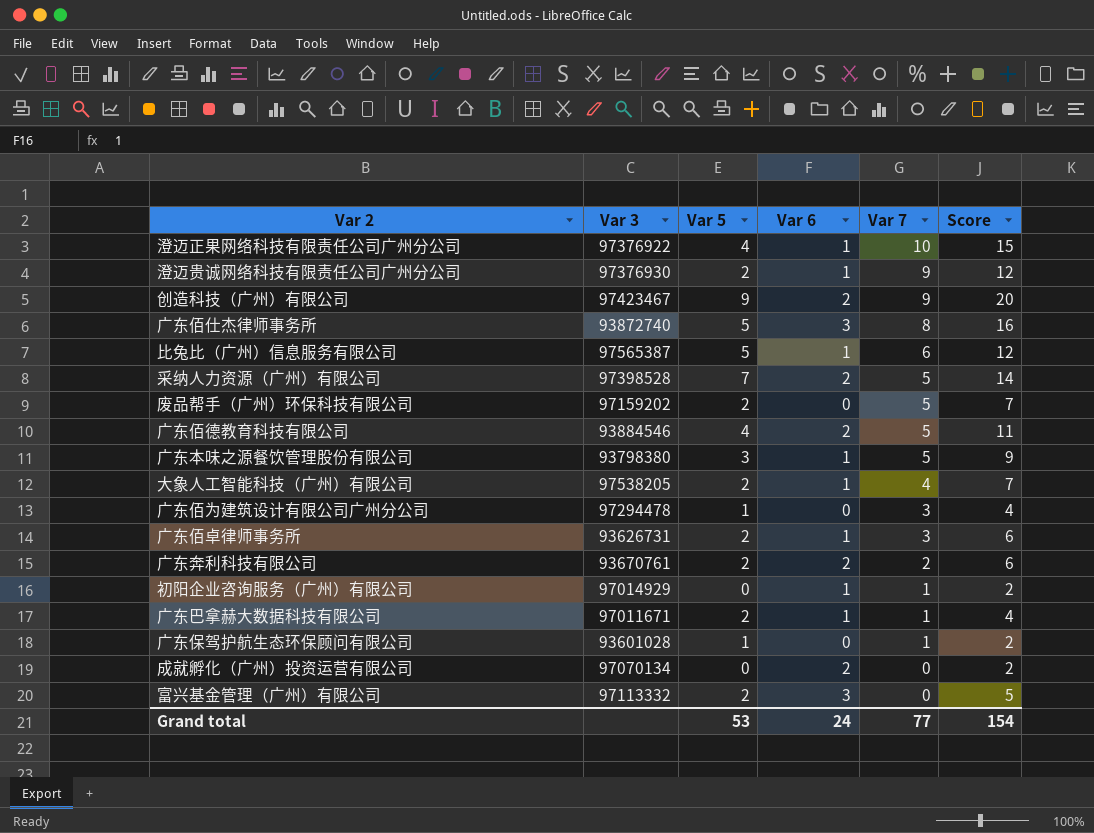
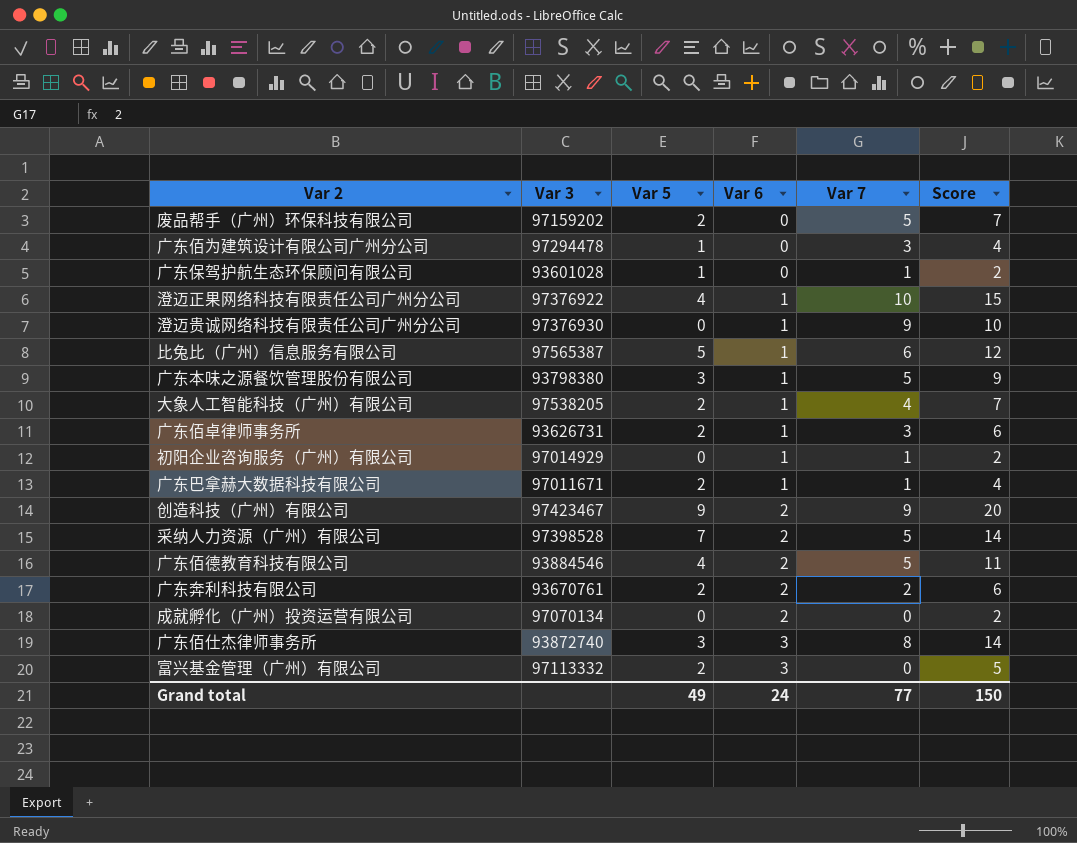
row order: Var 7 descending -> Var 6 ascending
澄迈贵诚网络科技有限责任公司广州分公司 | Var 5: 2 -> 0
澄迈贵诚网络科技有限责任公司广州分公司 | Score: 12 -> 10
广东佰仕杰律师事务所 | Var 5: 5 -> 3
广东佰仕杰律师事务所 | Score: 16 -> 14
Grand total | Var 5: 53 -> 49
Grand total | Score: 154 -> 150

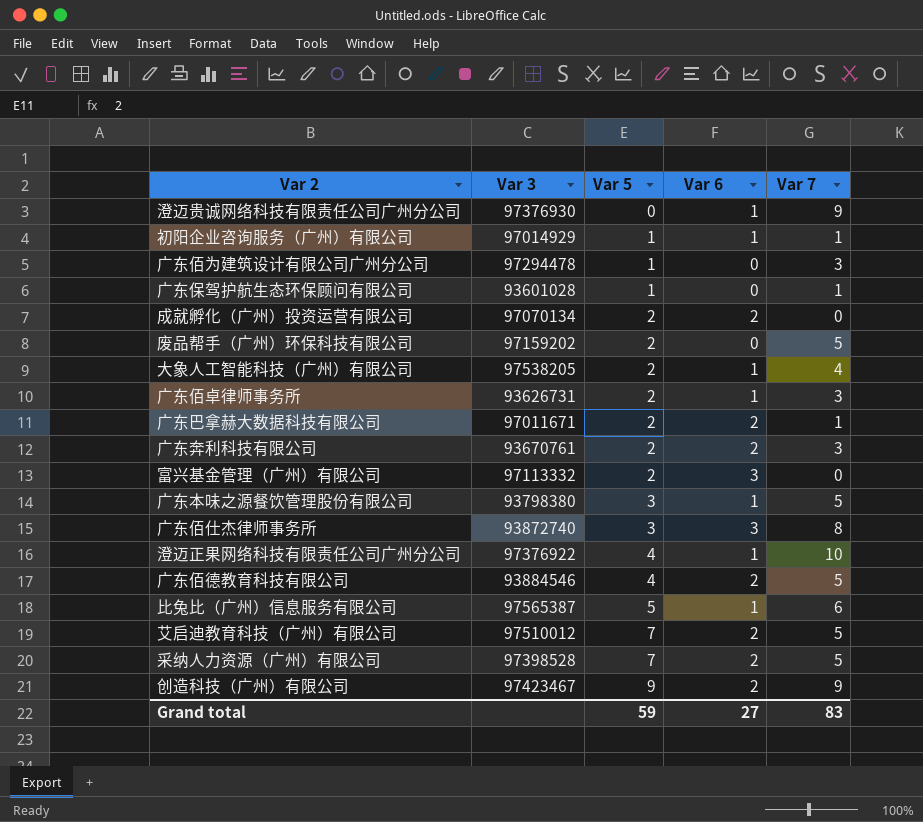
row order: Var 6 ascending -> Var 5 ascending
column Score | formula: [Var 5] + [Var 6] + [Var 7] -> none
初阳企业咨询服务（广州）有限公司 | Var 5: 0 -> 1
成就孵化（广州）投资运营有限公司 | Var 5: 0 -> 2
广东巴拿赫大数据科技有限公司 | Var 6: 1 -> 2
广东奔利科技有限公司 | Var 7: 2 -> 3
row 艾启迪教育科技（广州）有限公司: none -> 97510012 | 7 | 2 | 5
Grand total | Var 5: 49 -> 59
Grand total | Var 6: 24 -> 27
Grand total | Var 7: 77 -> 83

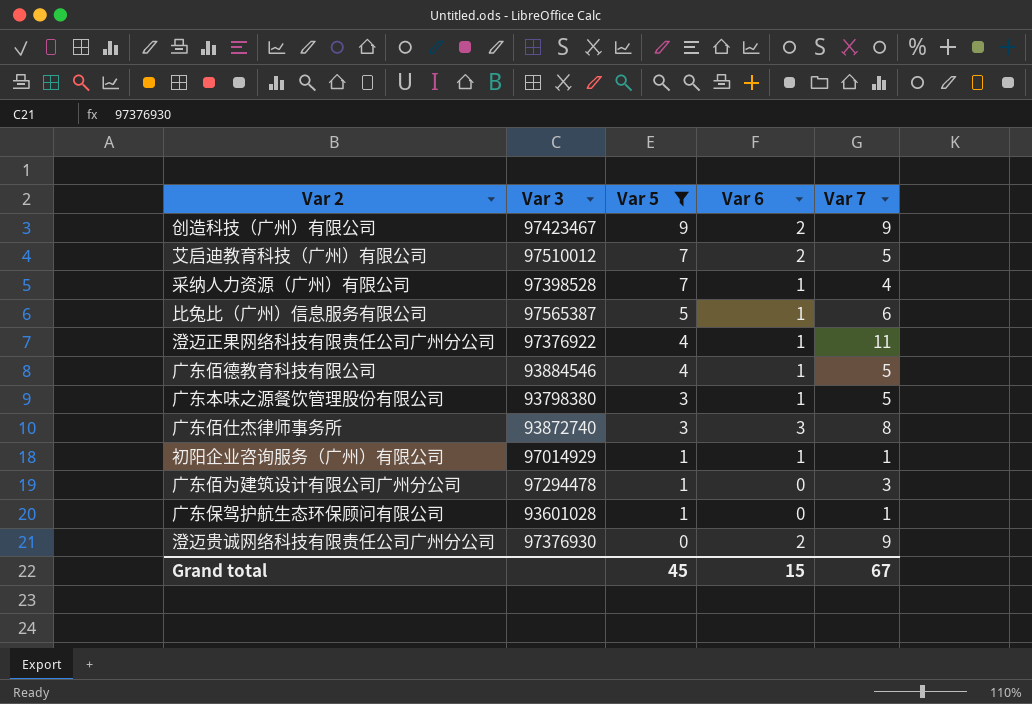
filter: none -> Var 5 != 2
row order: Var 5 ascending -> Var 5 descending
采纳人力资源（广州）有限公司 | Var 6: 2 -> 1
采纳人力资源（广州）有限公司 | Var 7: 5 -> 4
澄迈正果网络科技有限责任公司广州分公司 | Var 7: 10 -> 11
广东佰德教育科技有限公司 | Var 6: 2 -> 1
澄迈贵诚网络科技有限责任公司广州分公司 | Var 6: 1 -> 2
Grand total | Var 5: 59 -> 45
Grand total | Var 6: 27 -> 15
Grand total | Var 7: 83 -> 67

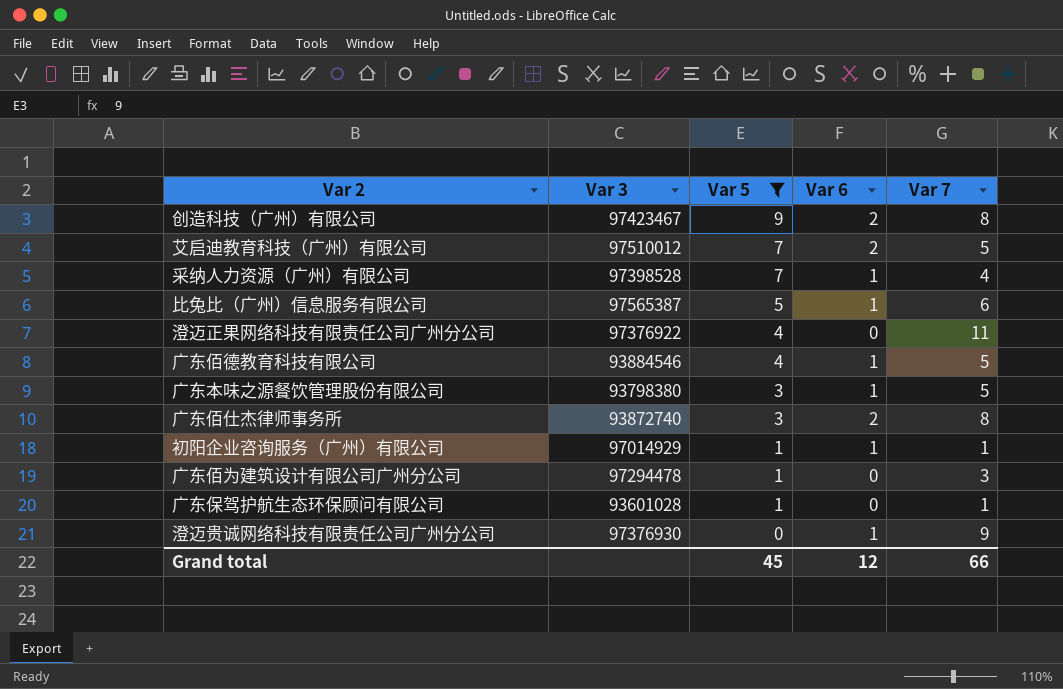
创造科技（广州）有限公司 | Var 7: 9 -> 8
澄迈正果网络科技有限责任公司广州分公司 | Var 6: 1 -> 0
广东佰仕杰律师事务所 | Var 6: 3 -> 2
澄迈贵诚网络科技有限责任公司广州分公司 | Var 6: 2 -> 1
Grand total | Var 6: 15 -> 12
Grand total | Var 7: 67 -> 66

